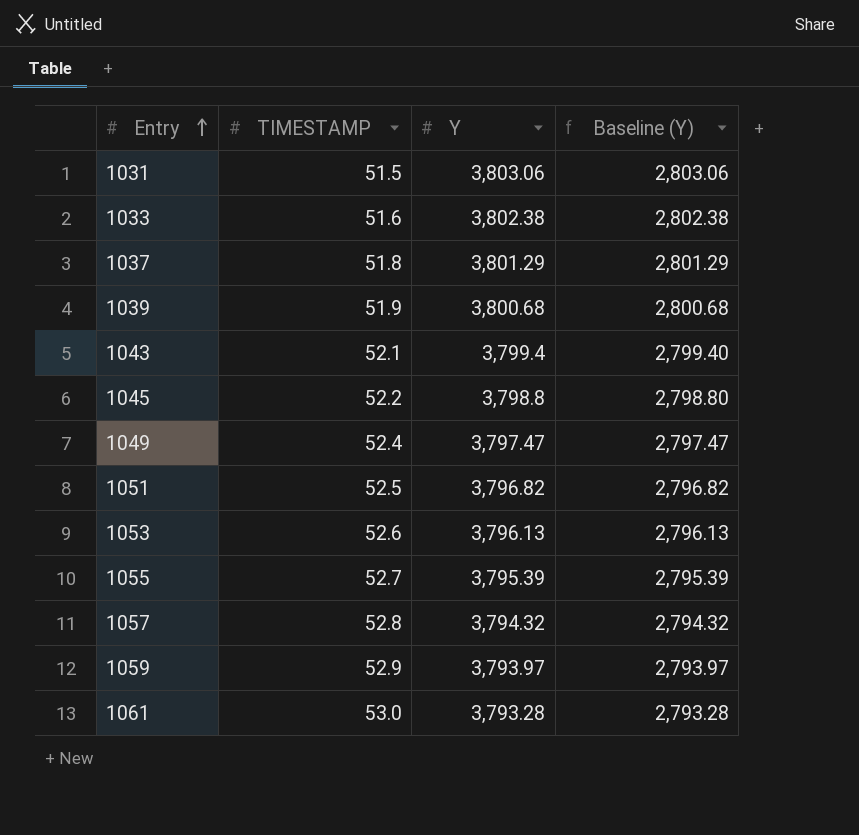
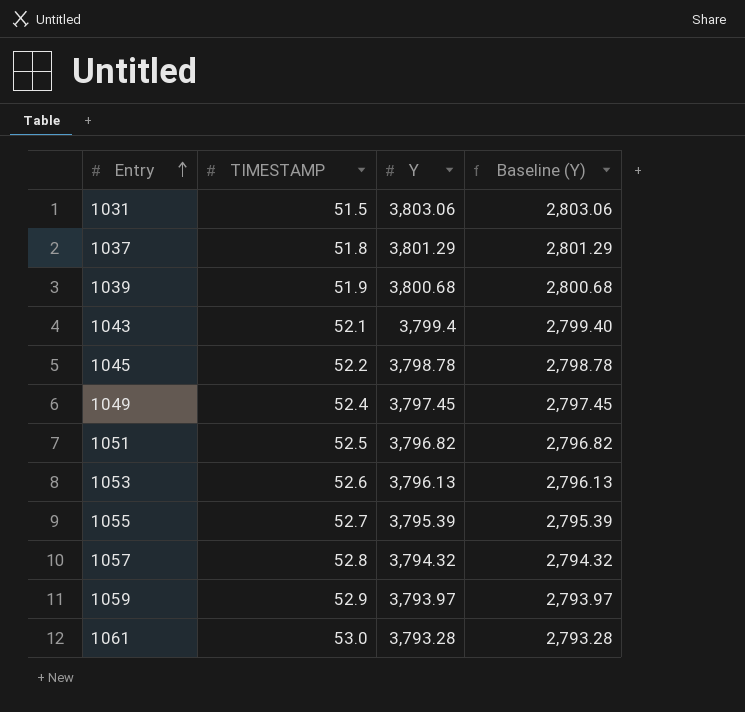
row 1033: 51.6 | 3,802.38 | 2,802.38 -> none
1045 | Y: 3,798.8 -> 3,798.78
1045 | Baseline (Y): 2,798.80 -> 2,798.78
1049 | Y: 3,797.47 -> 3,797.45
1049 | Baseline (Y): 2,797.47 -> 2,797.45

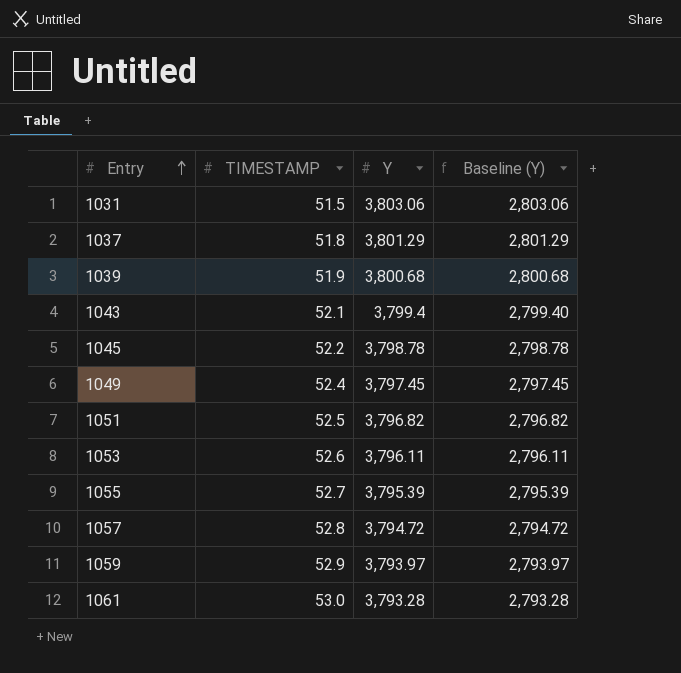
1053 | Y: 3,796.13 -> 3,796.11
1053 | Baseline (Y): 2,796.13 -> 2,796.11
1057 | Y: 3,794.32 -> 3,794.72
1057 | Baseline (Y): 2,794.32 -> 2,794.72

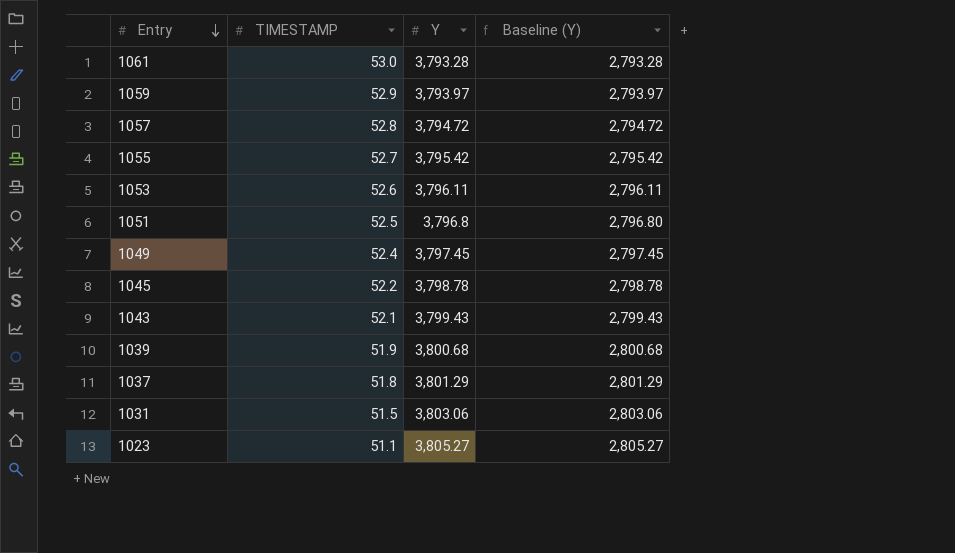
row order: Entry ascending -> Entry descending
1055 | Y: 3,795.39 -> 3,795.42
1055 | Baseline (Y): 2,795.39 -> 2,795.42
1051 | Y: 3,796.82 -> 3,796.8
1051 | Baseline (Y): 2,796.82 -> 2,796.80
1043 | Y: 3,799.4 -> 3,799.43
1043 | Baseline (Y): 2,799.40 -> 2,799.43
row 1023: none -> 51.1 | 3,805.27 | 2,805.27

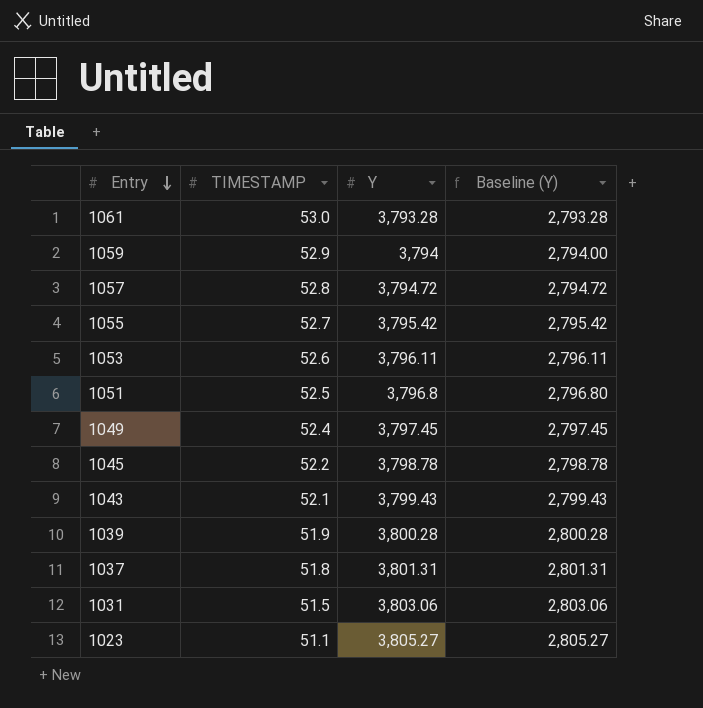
1059 | Y: 3,793.97 -> 3,794
1059 | Baseline (Y): 2,793.97 -> 2,794.00
1039 | Y: 3,800.68 -> 3,800.28
1039 | Baseline (Y): 2,800.68 -> 2,800.28
1037 | Y: 3,801.29 -> 3,801.31
1037 | Baseline (Y): 2,801.29 -> 2,801.31

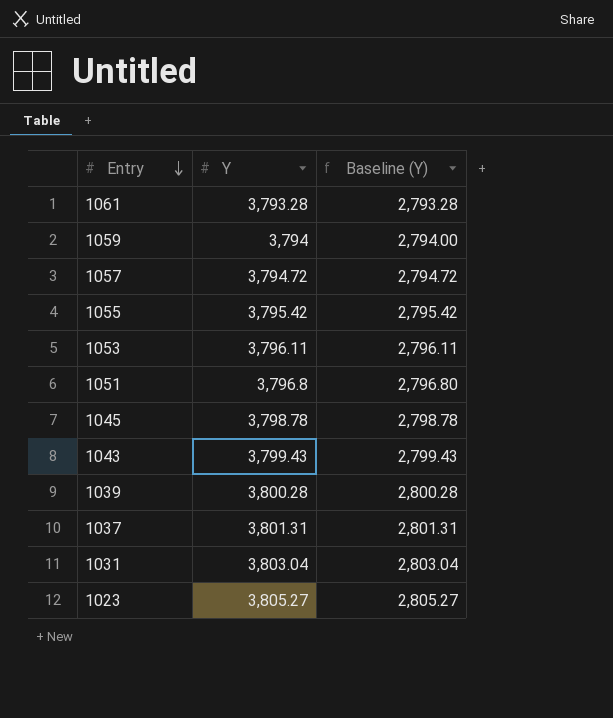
column TIMESTAMP | position: 2 -> none
row 1049: 52.4 | 3,797.45 | 2,797.45 -> none
1031 | Y: 3,803.06 -> 3,803.04
1031 | Baseline (Y): 2,803.06 -> 2,803.04

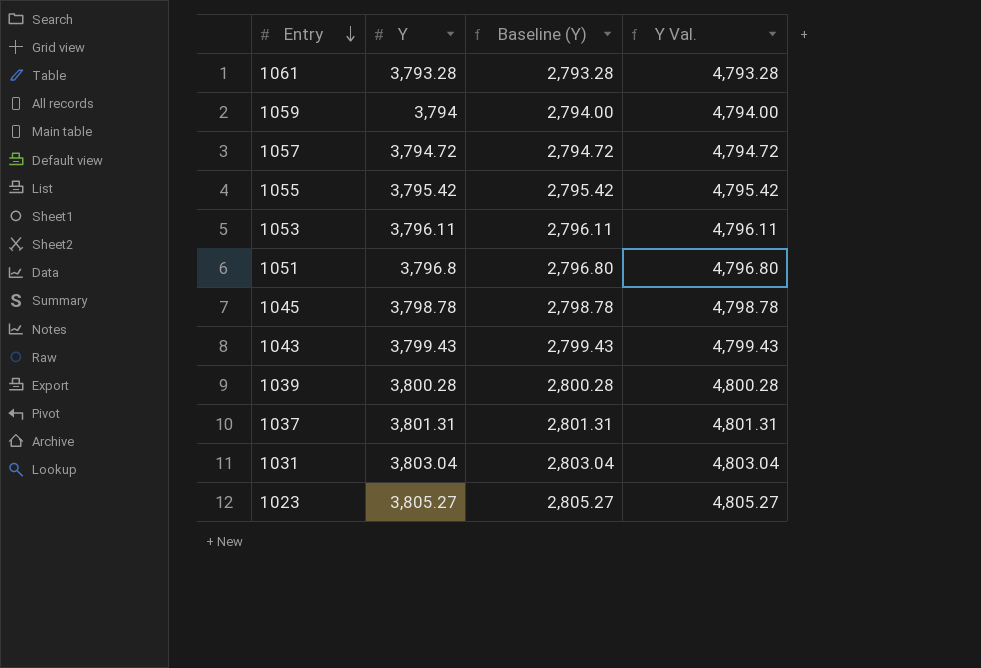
column Y Val. | formula: none -> [Y] + 1000

